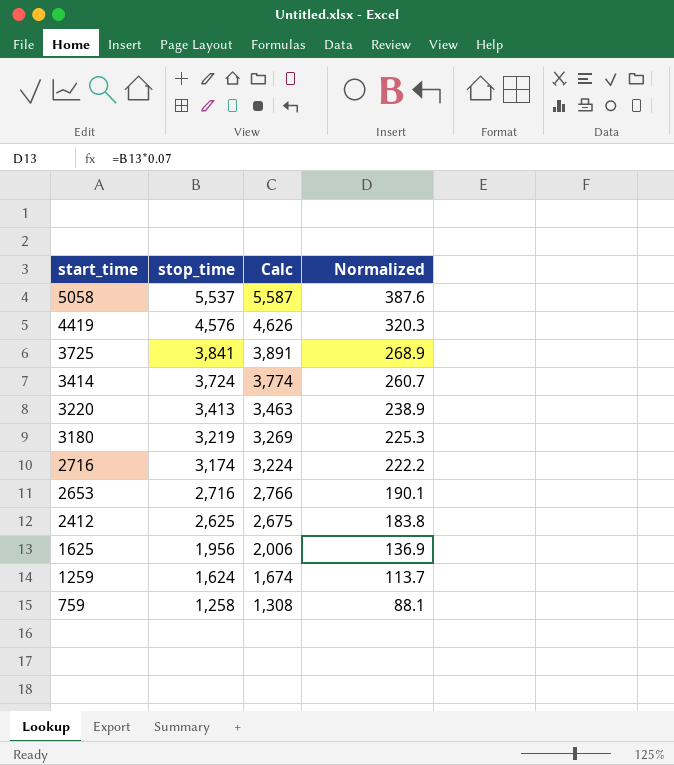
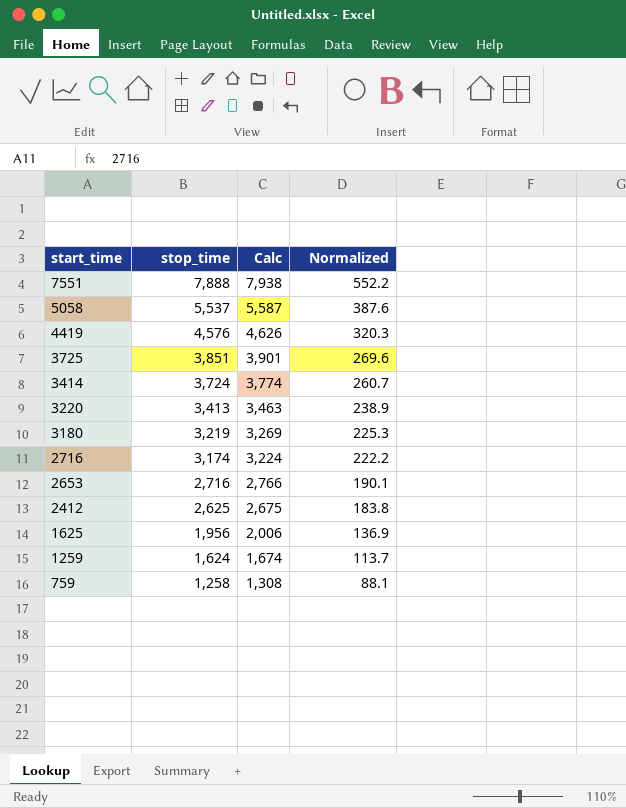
row 7551: none -> 7,888 | 7,938 | 552.2
3725 | stop_time: 3,841 -> 3,851
3725 | Calc: 3,891 -> 3,901
3725 | Normalized: 268.9 -> 269.6

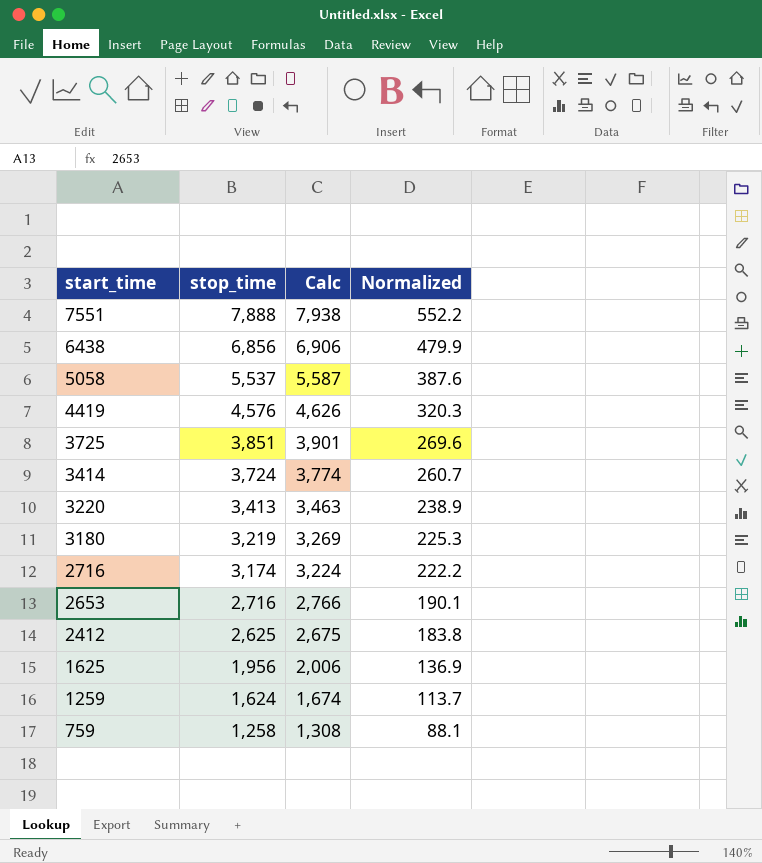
row 6438: none -> 6,856 | 6,906 | 479.9

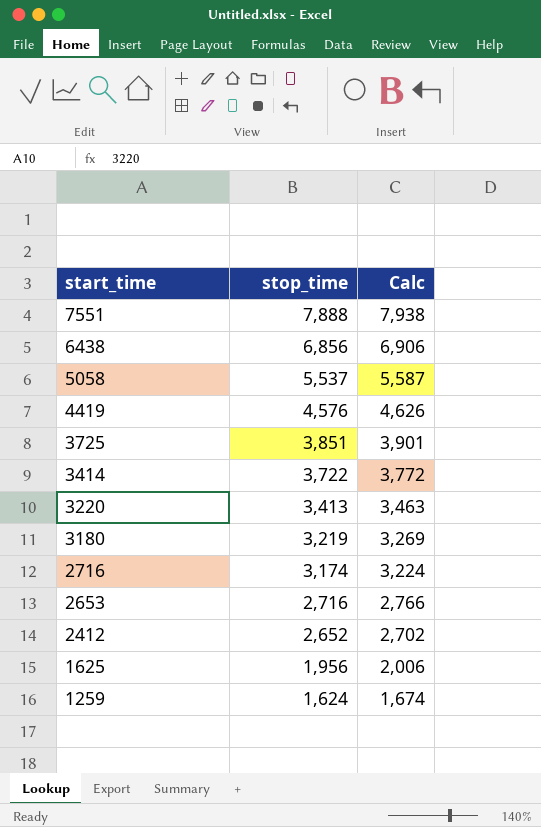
column Normalized | formula: [stop_time] * 0.07 -> none
row 759: 1,258 | 1,308 | 88.1 -> none
3414 | stop_time: 3,724 -> 3,722
3414 | Calc: 3,774 -> 3,772
2412 | stop_time: 2,625 -> 2,652
2412 | Calc: 2,675 -> 2,702

